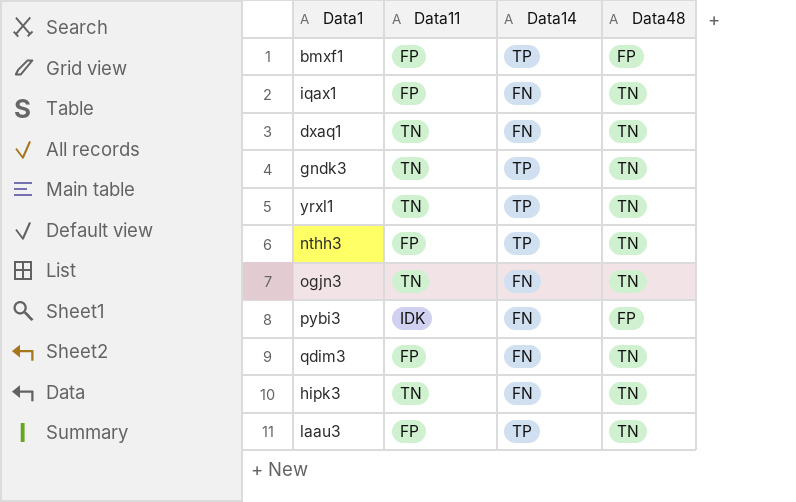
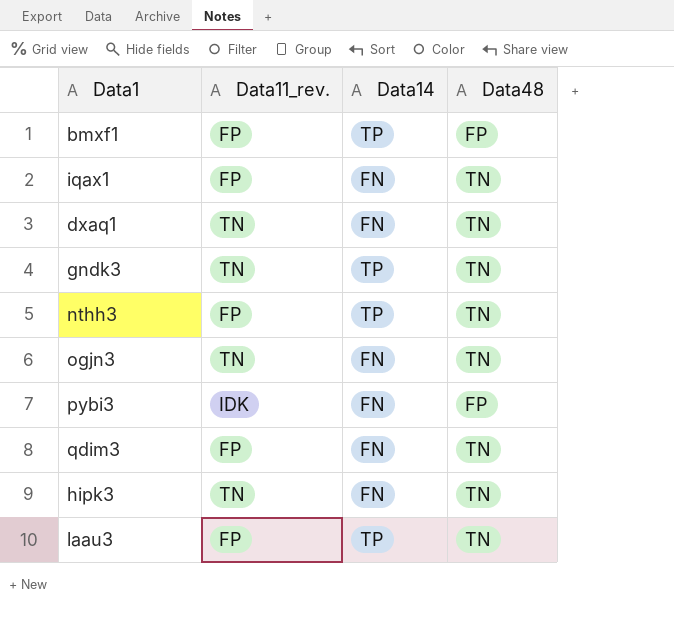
column name: Data11 -> Data11_rev.
row yrxl1: TN | TP | TN -> none

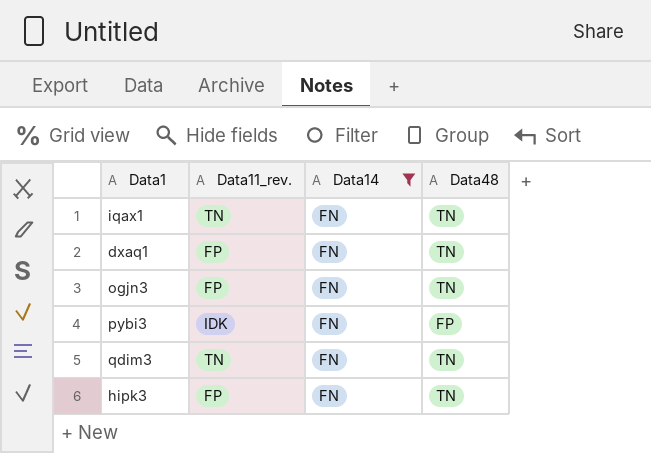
filter: none -> Data14 = FN
iqax1 | Data11_rev.: FP -> TN
dxaq1 | Data11_rev.: TN -> FP
ogjn3 | Data11_rev.: TN -> FP
qdim3 | Data11_rev.: FP -> TN
hipk3 | Data11_rev.: TN -> FP

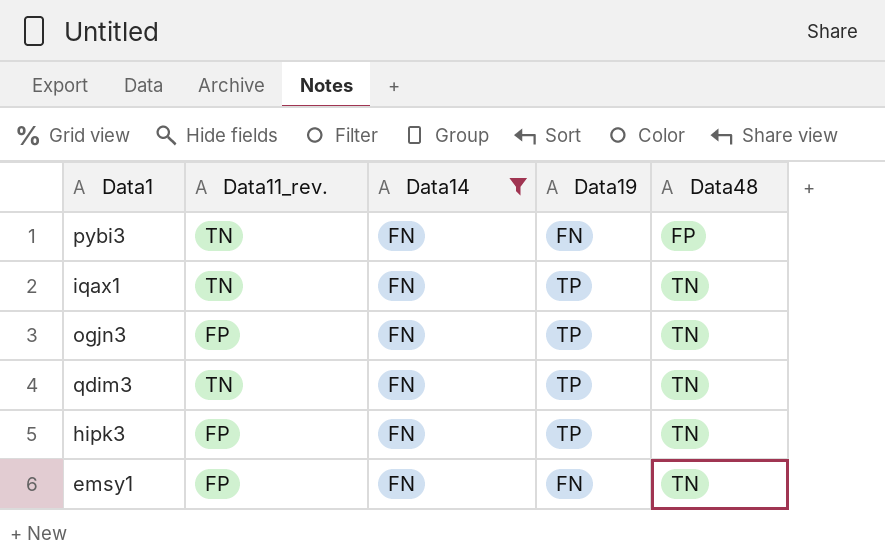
row order: none -> Data48 ascending
column Data19 | position: none -> 4
row dxaq1: FP | FN | TN -> none
pybi3 | Data11_rev.: IDK -> TN
row emsy1: none -> FP | FN | FN | TN

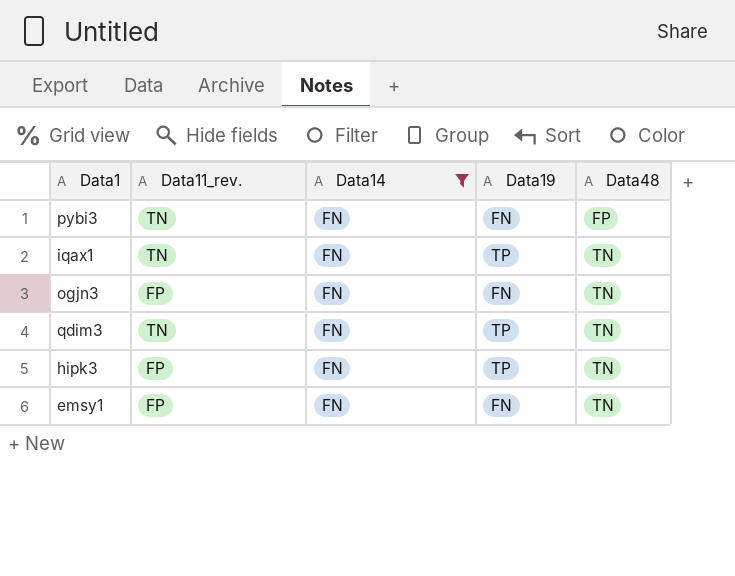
ogjn3 | Data19: TP -> FN

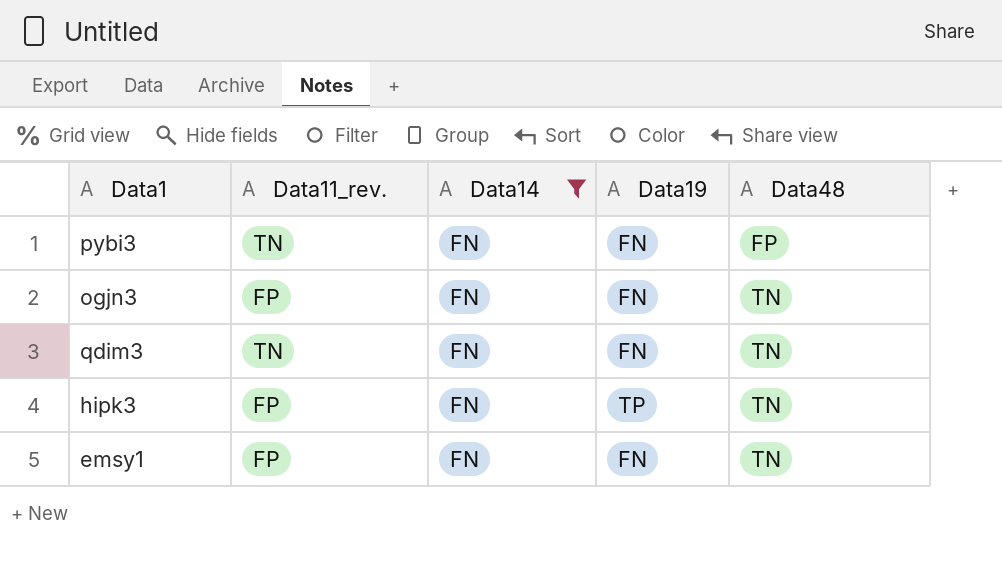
row iqax1: TN | FN | TP | TN -> none
qdim3 | Data19: TP -> FN

